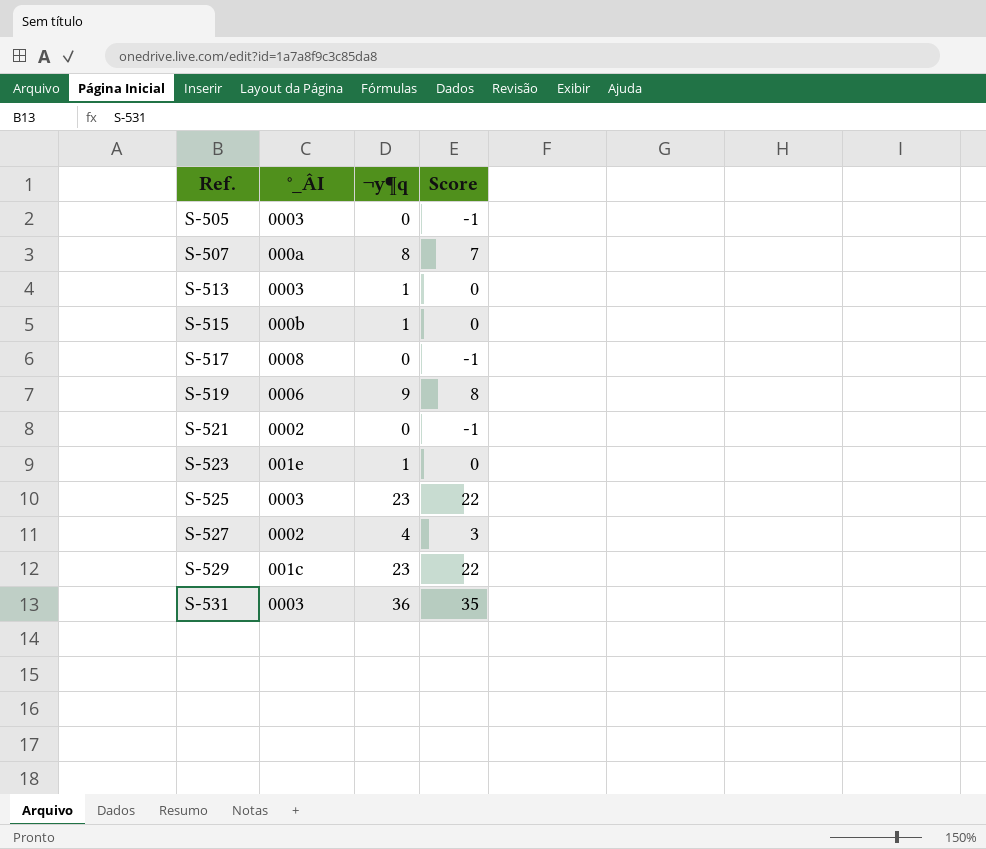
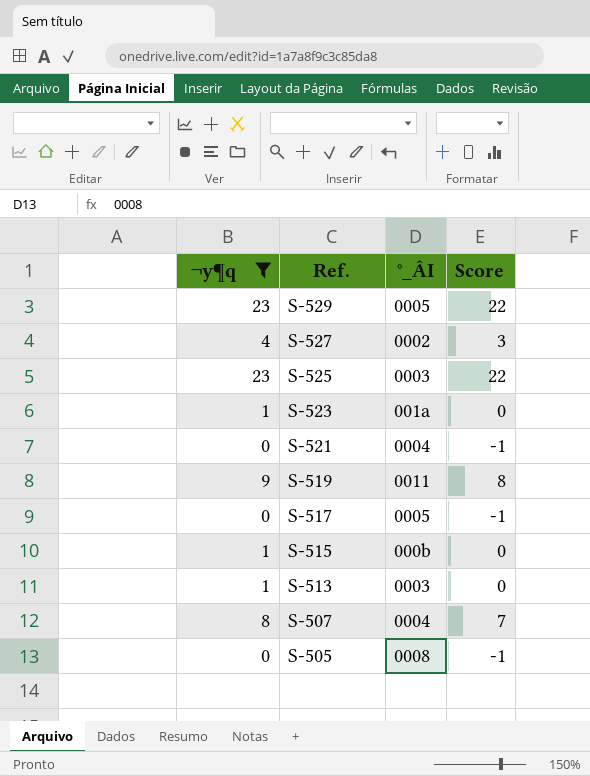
filter: none -> ¬y¶q != 36
row order: Ref. ascending -> Ref. descending
column ¬y¶q | position: 3 -> 1
S-529 | °_ÂI: 001c -> 0005
S-523 | °_ÂI: 001e -> 001a
S-521 | °_ÂI: 0002 -> 0004
S-519 | °_ÂI: 0006 -> 0011
S-517 | °_ÂI: 0008 -> 0005
S-507 | °_ÂI: 000a -> 0004
S-505 | °_ÂI: 0003 -> 0008

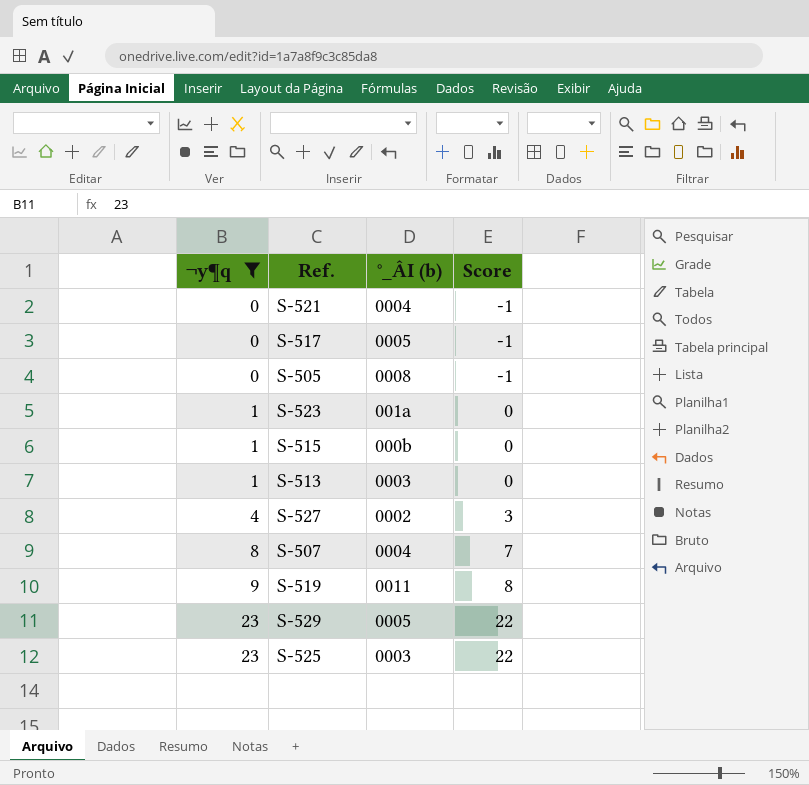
row order: Ref. descending -> ¬y¶q ascending
column name: °_ÂI -> °_ÂI (b)

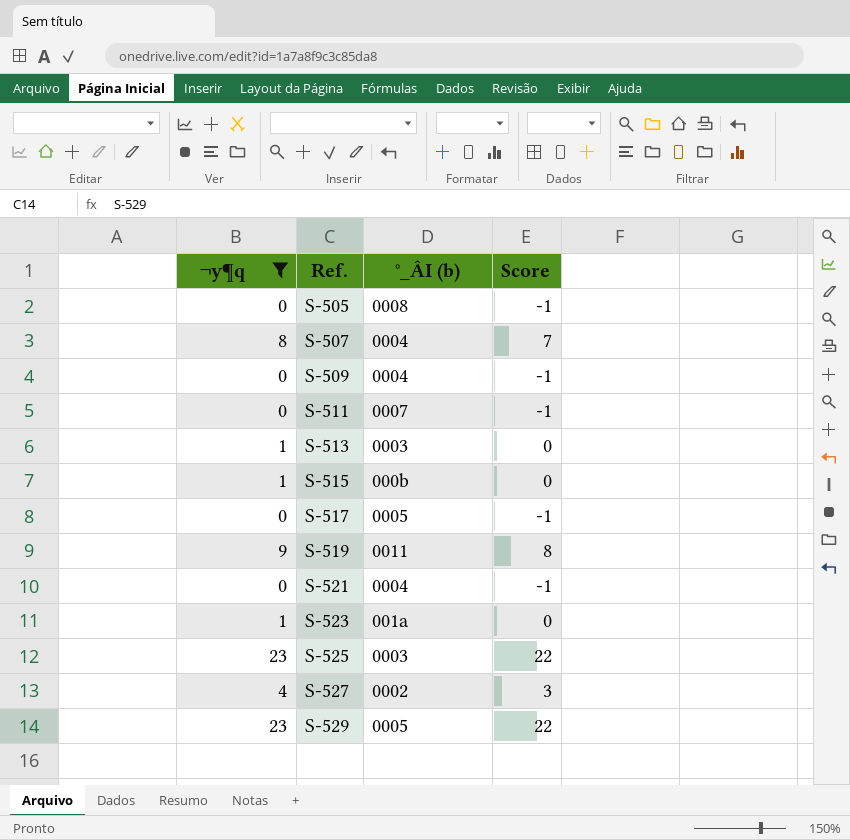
row order: ¬y¶q ascending -> Ref. ascending
row S-509: none -> 0 | 0004 | -1
row S-511: none -> 0 | 0007 | -1

